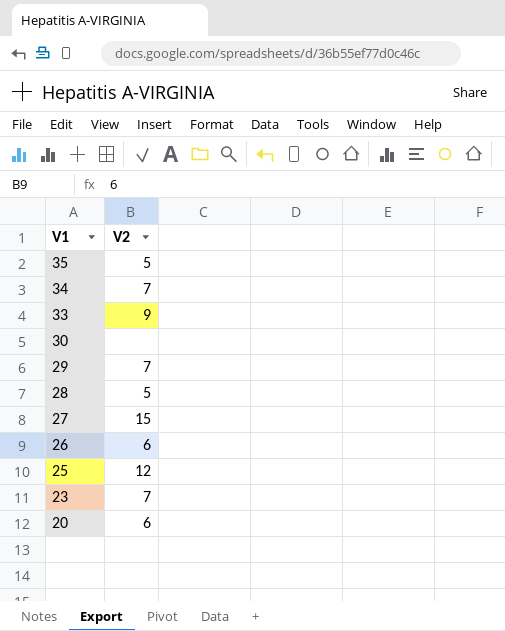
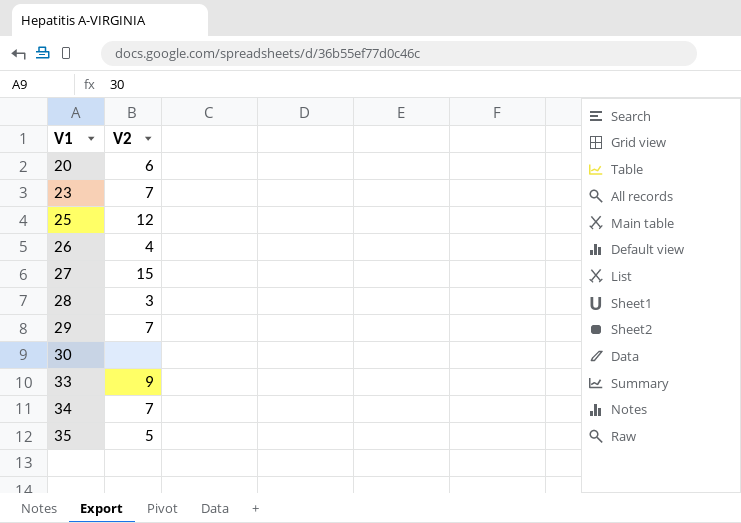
row order: V1 descending -> V1 ascending
26 | V2: 6 -> 4
28 | V2: 5 -> 3

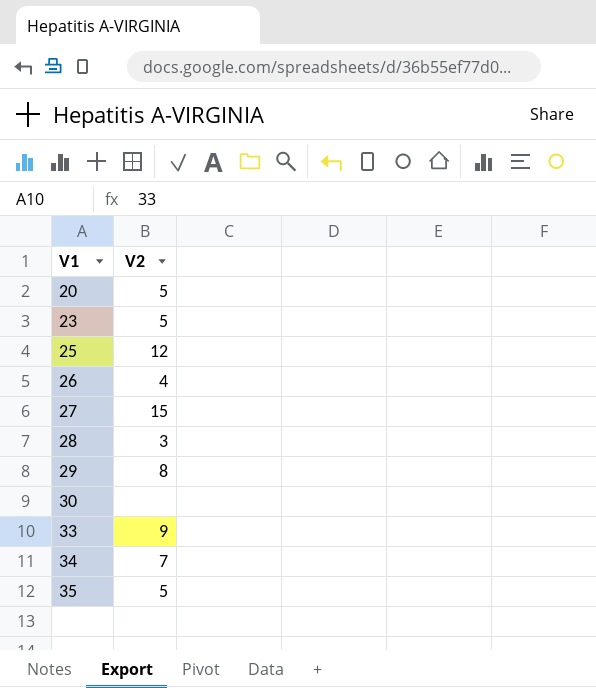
20 | V2: 6 -> 5
23 | V2: 7 -> 5
29 | V2: 7 -> 8

